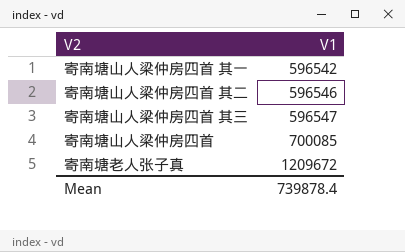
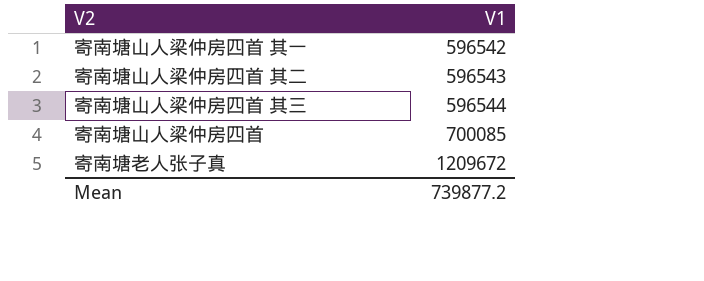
寄南塘山人梁仲房四首 其二 | V1: 596546 -> 596543
寄南塘山人梁仲房四首 其三 | V1: 596547 -> 596544
Mean | V1: 739878.4 -> 739877.2

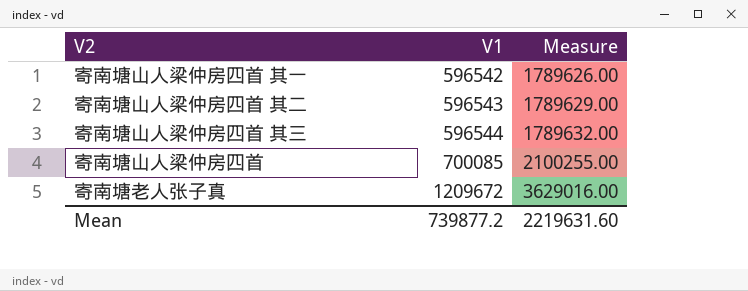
column Measure | formula: none -> [V1] * 3

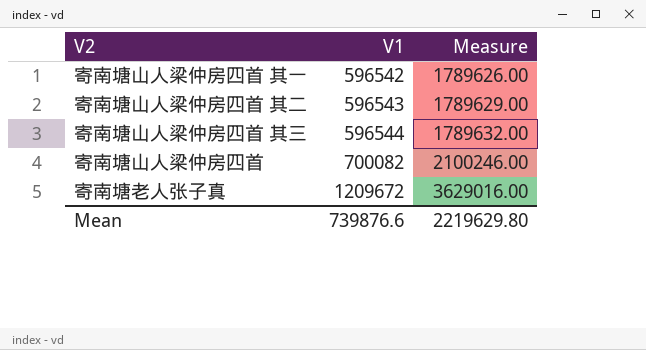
寄南塘山人梁仲房四首 | V1: 700085 -> 700082
寄南塘山人梁仲房四首 | Measure: 2100255.00 -> 2100246.00
Mean | V1: 739877.2 -> 739876.6
Mean | Measure: 2219631.60 -> 2219629.80

